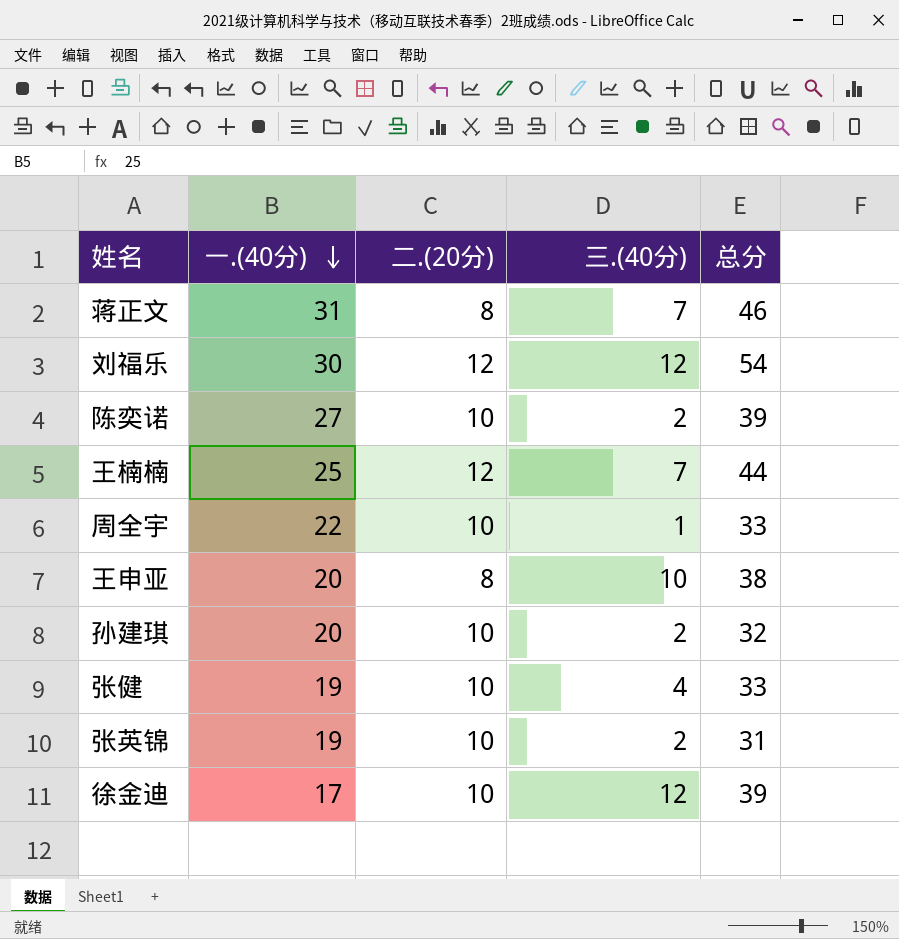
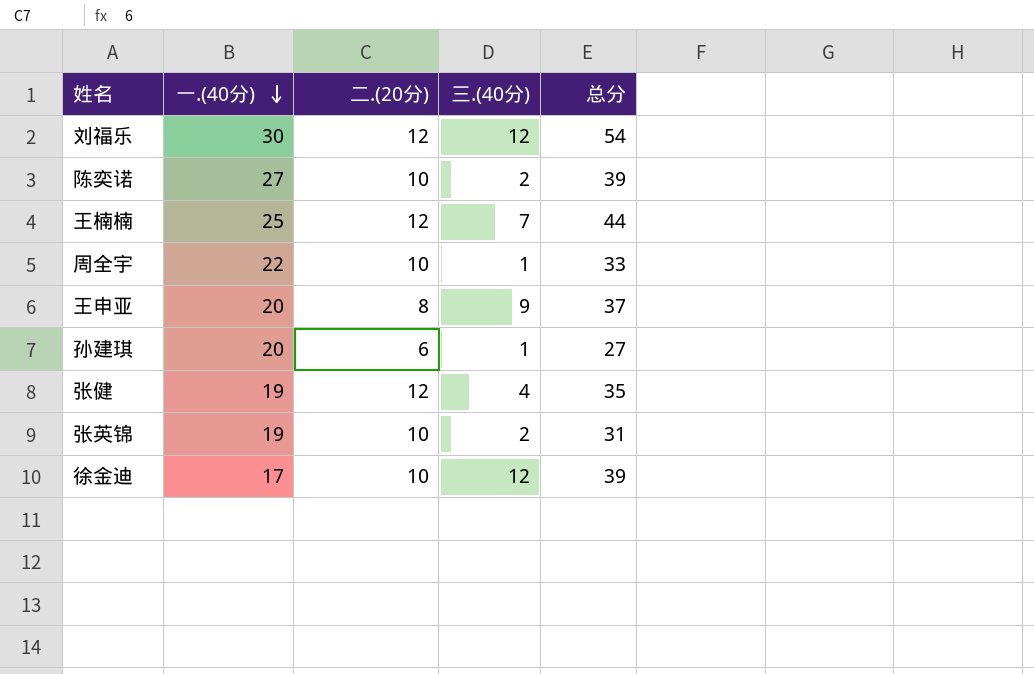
row 蒋正文: 31 | 8 | 7 | 46 -> none
王申亚 | 三.(40分): 10 -> 9
王申亚 | 总分: 38 -> 37
孙建琪 | 二.(20分): 10 -> 6
孙建琪 | 三.(40分): 2 -> 1
孙建琪 | 总分: 32 -> 27
张健 | 二.(20分): 10 -> 12
张健 | 总分: 33 -> 35

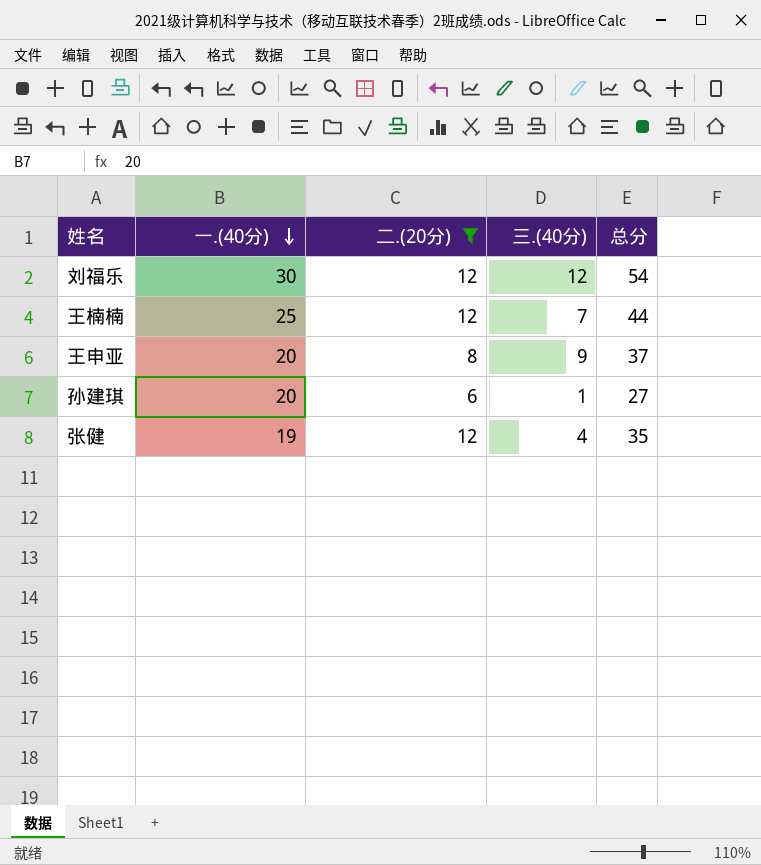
filter: none -> 二.(20分) != 10

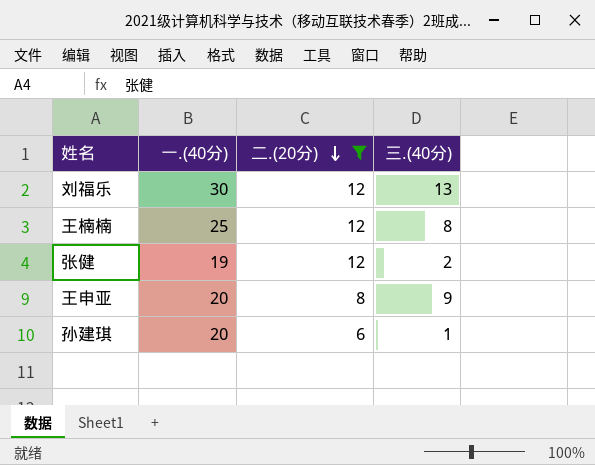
row order: 一.(40分) descending -> 二.(20分) descending
column 总分 | formula: [一.(40分)] + [二.(20分)] + [三.(40分)] -> none
刘福乐 | 三.(40分): 12 -> 13
王楠楠 | 三.(40分): 7 -> 8
张健 | 三.(40分): 4 -> 2

